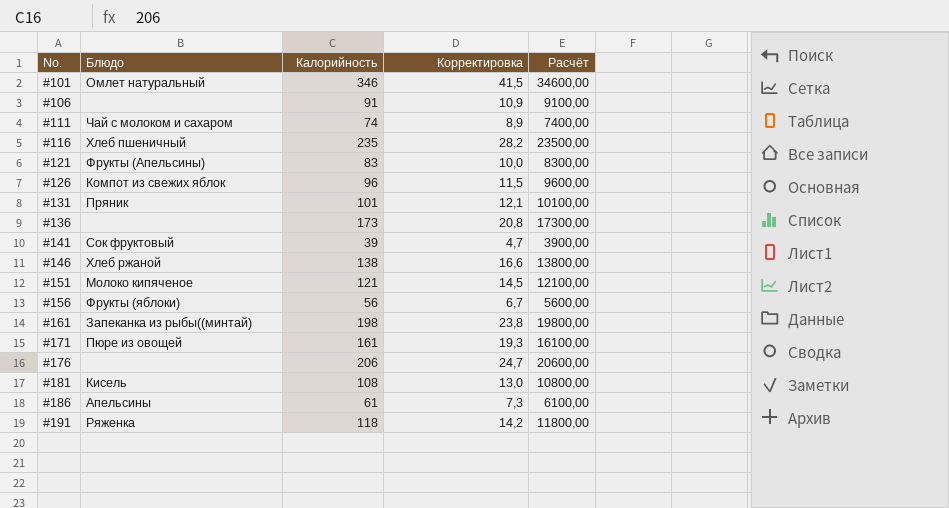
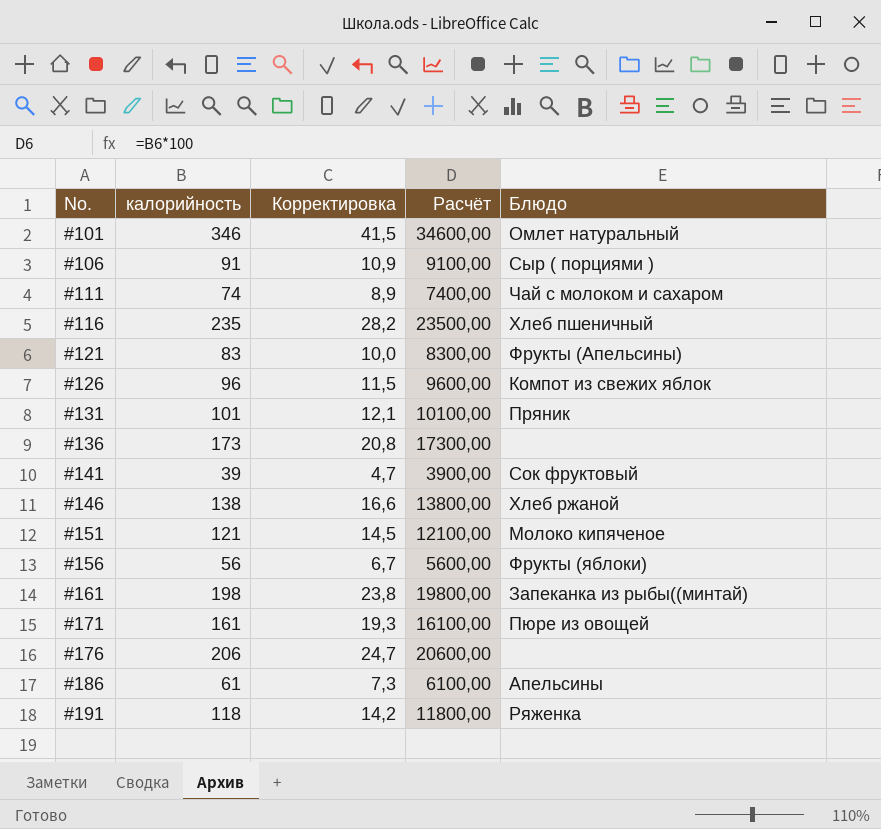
column name: Калорийность -> калорийность
column Блюдо | position: 2 -> 5
row #181: Кисель | 108 | 13,0 | 10800,00 -> none
#106 | Блюдо: none -> Сыр ( порциями )

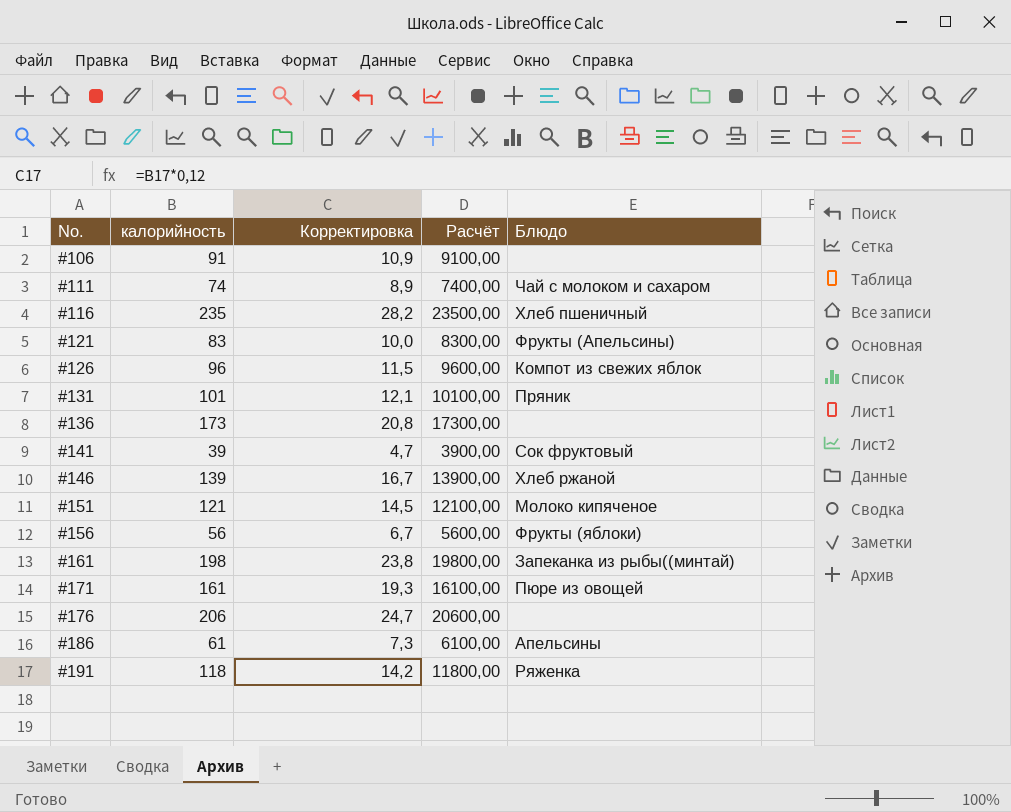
row #101: 346 | 41,5 | 34600,00 | Омлет натуральный -> none
#106 | Блюдо: Сыр ( порциями ) -> none
#146 | калорийность: 138 -> 139
#146 | Корректировка: 16,6 -> 16,7
#146 | Расчёт: 13800,00 -> 13900,00

